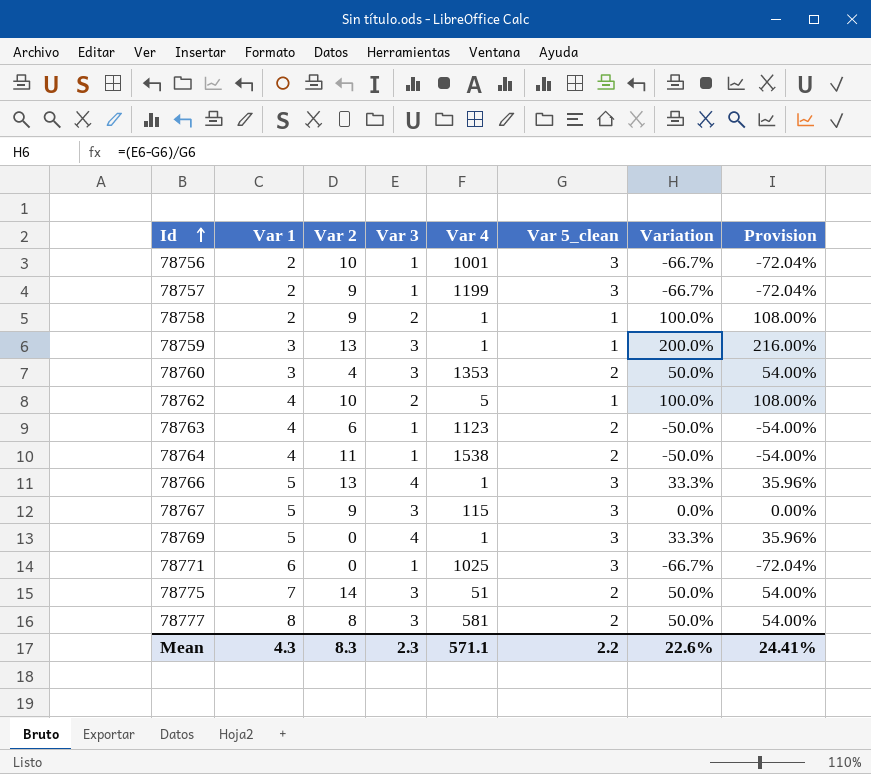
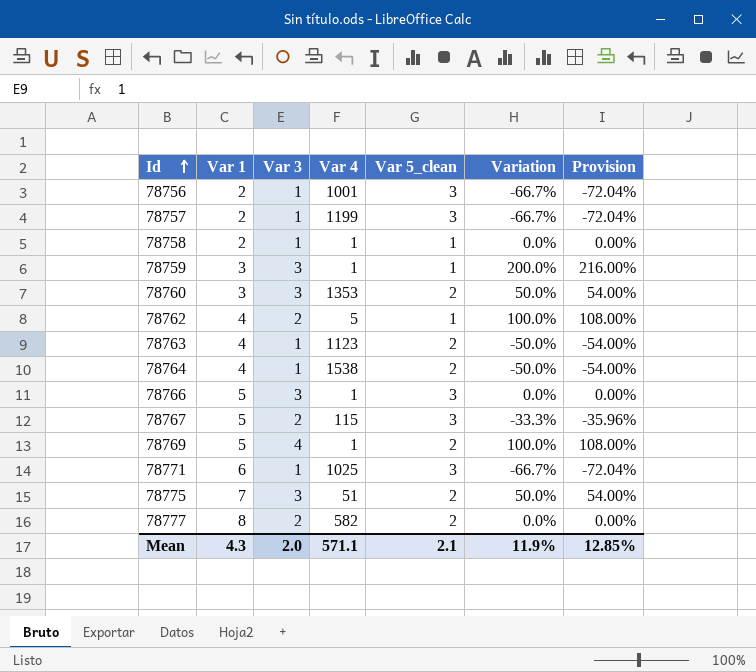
column Var 2 | position: 3 -> none
78758 | Var 3: 2 -> 1
78758 | Variation: 100.0% -> 0.0%
78758 | Provision: 108.00% -> 0.00%
78766 | Var 3: 4 -> 3
78766 | Variation: 33.3% -> 0.0%
78766 | Provision: 35.96% -> 0.00%
78767 | Var 3: 3 -> 2
78767 | Variation: 0.0% -> -33.3%
78767 | Provision: 0.00% -> -35.96%
78769 | Var 5_clean: 3 -> 2
78769 | Variation: 33.3% -> 100.0%
78769 | Provision: 35.96% -> 108.00%
78777 | Var 3: 3 -> 2
78777 | Var 4: 581 -> 582
78777 | Variation: 50.0% -> 0.0%
78777 | Provision: 54.00% -> 0.00%
Mean | Var 3: 2.3 -> 2.0
Mean | Var 5_clean: 2.2 -> 2.1
Mean | Variation: 22.6% -> 11.9%
Mean | Provision: 24.41% -> 12.85%

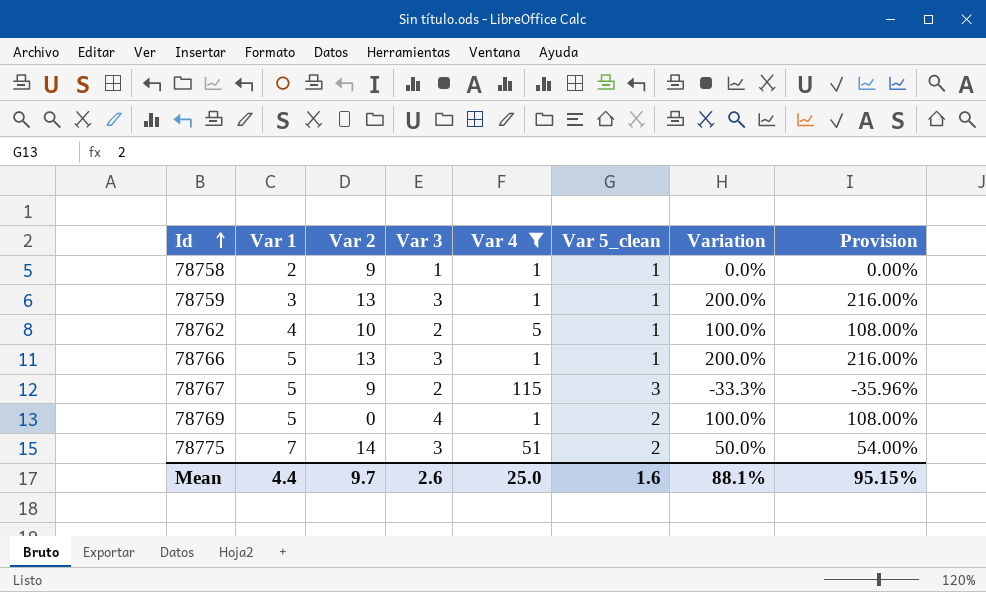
filter: none -> Var 4 <= 115
column Var 2 | position: none -> 3
78766 | Var 5_clean: 3 -> 1
78766 | Variation: 0.0% -> 200.0%
78766 | Provision: 0.00% -> 216.00%
Mean | Var 1: 4.3 -> 4.4
Mean | Var 3: 2.0 -> 2.6
Mean | Var 4: 571.1 -> 25.0
Mean | Var 5_clean: 2.1 -> 1.6
Mean | Variation: 11.9% -> 88.1%
Mean | Provision: 12.85% -> 95.15%

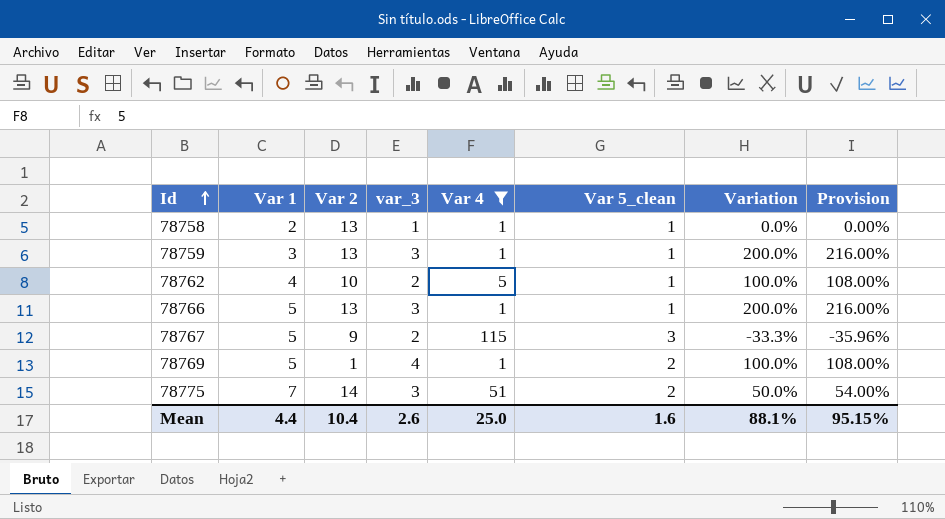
column name: Var 3 -> var_3
78758 | Var 2: 9 -> 13
78769 | Var 2: 0 -> 1
Mean | Var 2: 9.7 -> 10.4

